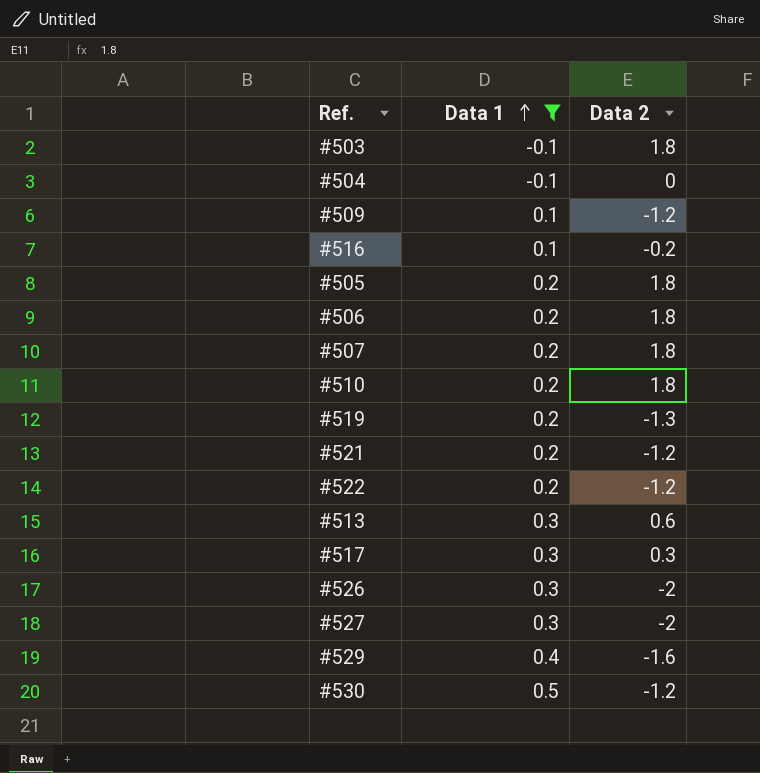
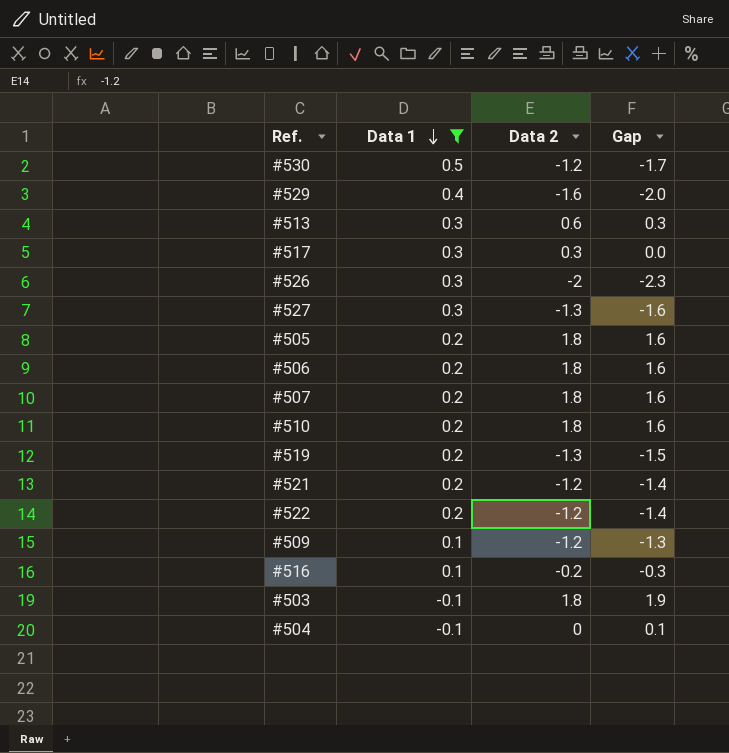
row order: Data 1 ascending -> Data 1 descending
column Gap | formula: none -> [Data 2] - [Data 1]
#527 | Data 2: -2 -> -1.3

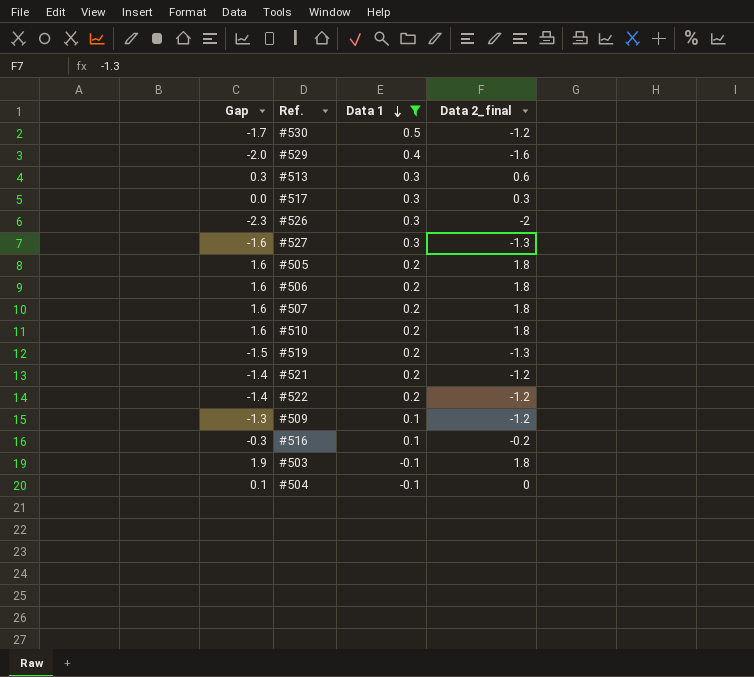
column Gap | position: 4 -> 1
column name: Data 2 -> Data 2_final

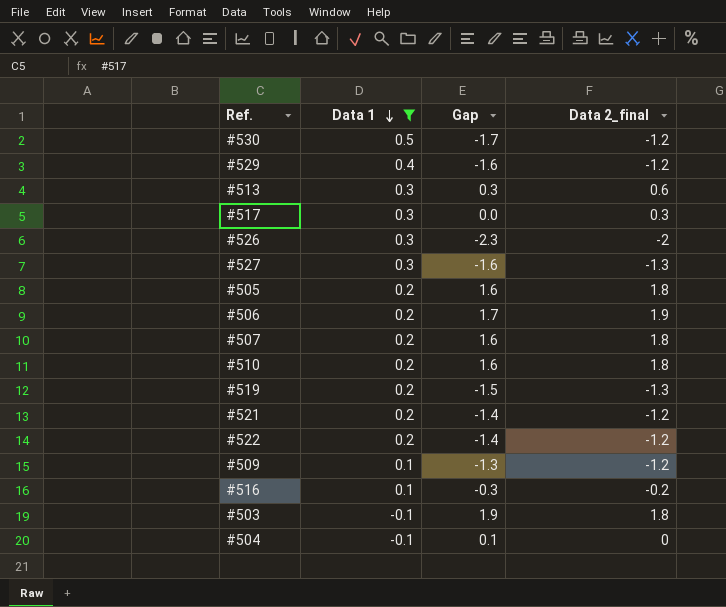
column Gap | position: 1 -> 3
#529 | Gap: -2.0 -> -1.6
#529 | Data 2_final: -1.6 -> -1.2
#506 | Gap: 1.6 -> 1.7
#506 | Data 2_final: 1.8 -> 1.9

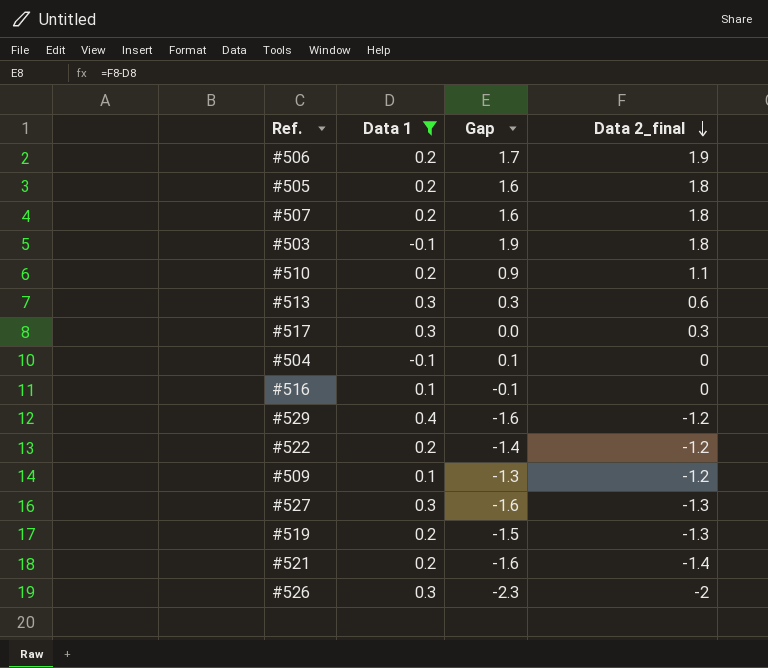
row order: Data 1 descending -> Data 2_final descending
row #530: 0.5 | -1.7 | -1.2 -> none
#510 | Gap: 1.6 -> 0.9
#510 | Data 2_final: 1.8 -> 1.1
#516 | Gap: -0.3 -> -0.1
#516 | Data 2_final: -0.2 -> 0
#521 | Gap: -1.4 -> -1.6
#521 | Data 2_final: -1.2 -> -1.4

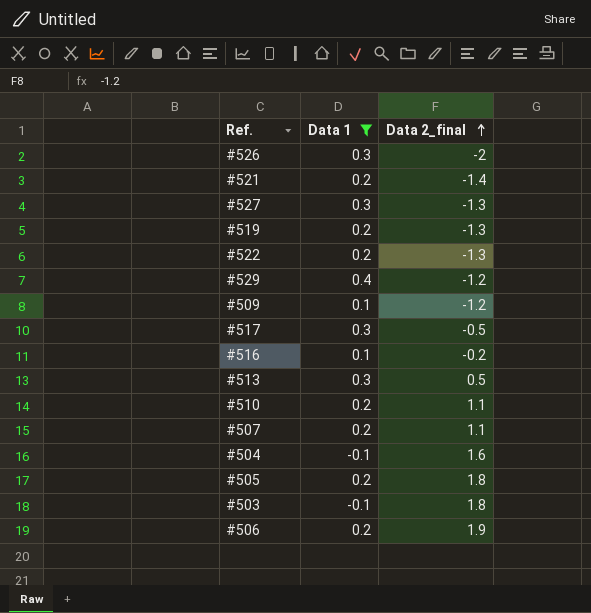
row order: Data 2_final descending -> Data 2_final ascending
column Gap | formula: [Data 2_final] - [Data 1] -> none
#522 | Data 2_final: -1.2 -> -1.3
#517 | Data 2_final: 0.3 -> -0.5
#516 | Data 2_final: 0 -> -0.2
#513 | Data 2_final: 0.6 -> 0.5
#507 | Data 2_final: 1.8 -> 1.1
#504 | Data 2_final: 0 -> 1.6

